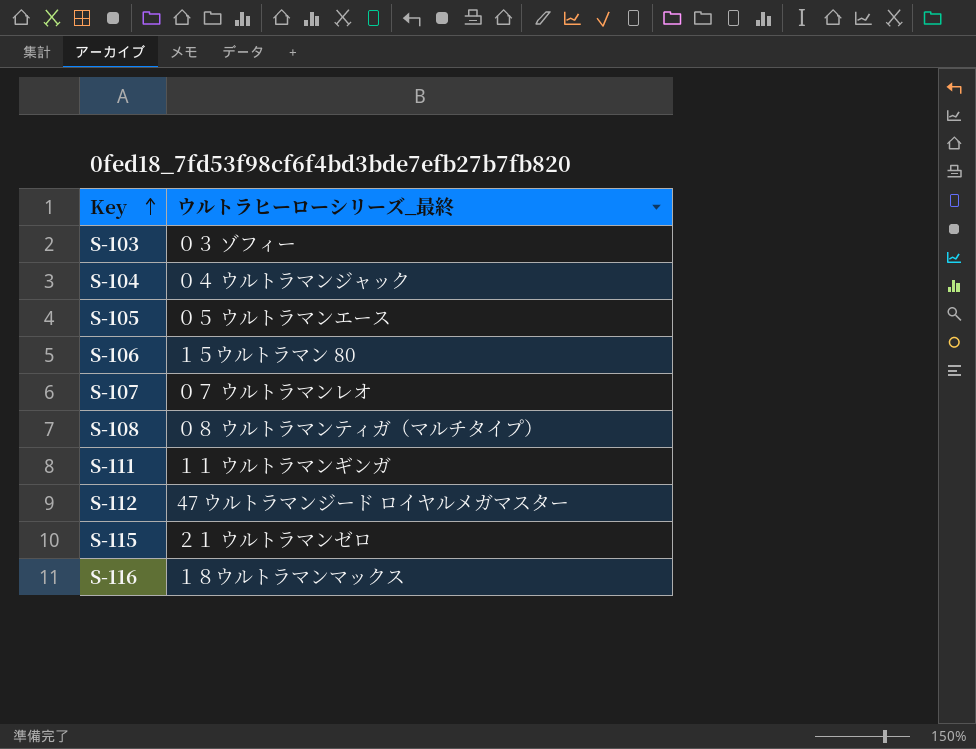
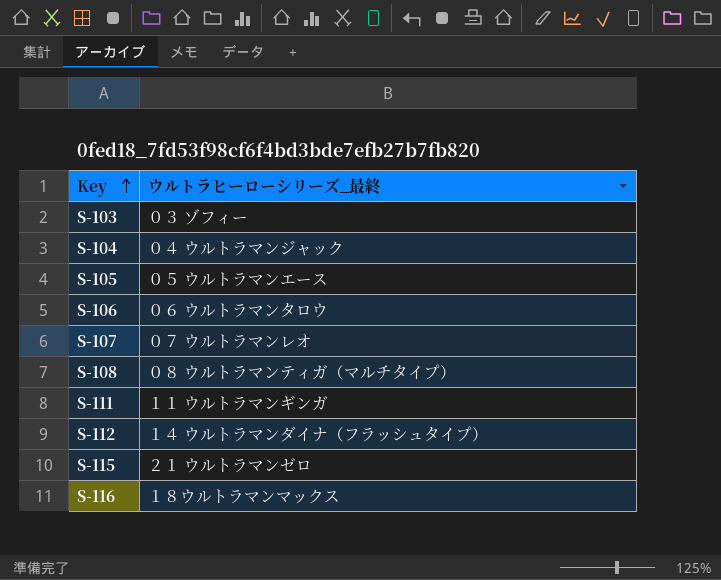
S-106 | ウルトラヒーローシリーズ_最終: １５ウルトラマン 80 -> ０６ ウルトラマンタロウ
S-112 | ウルトラヒーローシリーズ_最終: 47 ウルトラマンジード ロイヤルメガマスター -> １４ ウルトラマンダイナ（フラッシュタイプ）

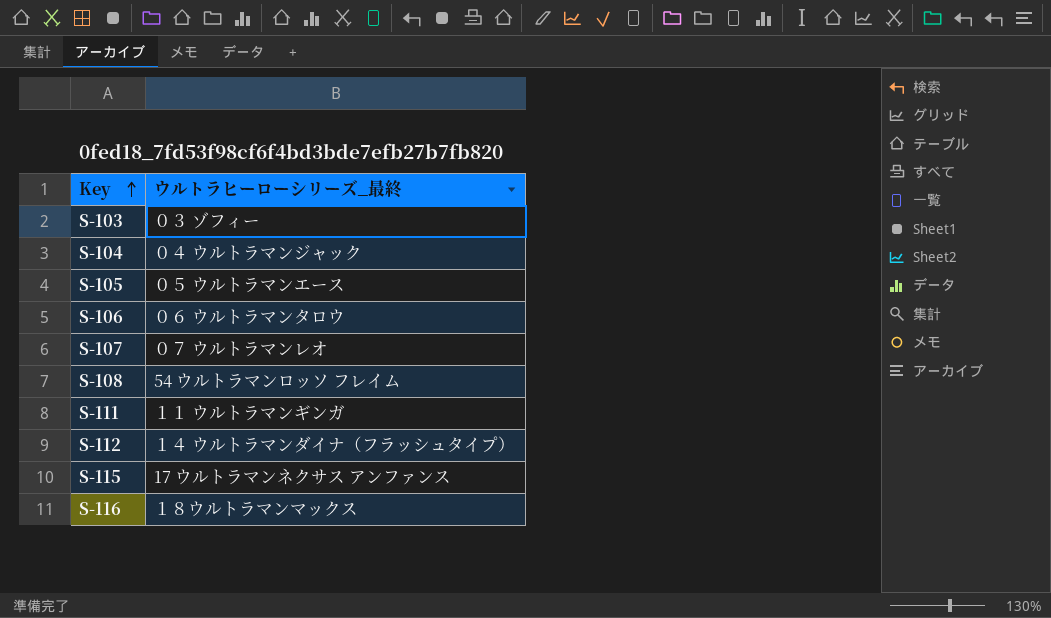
S-108 | ウルトラヒーローシリーズ_最終: ０８ ウルトラマンティガ（マルチタイプ） -> 54 ウルトラマンロッソ フレイム
S-115 | ウルトラヒーローシリーズ_最終: ２１ ウルトラマンゼロ -> 17 ウルトラマンネクサス アンファンス

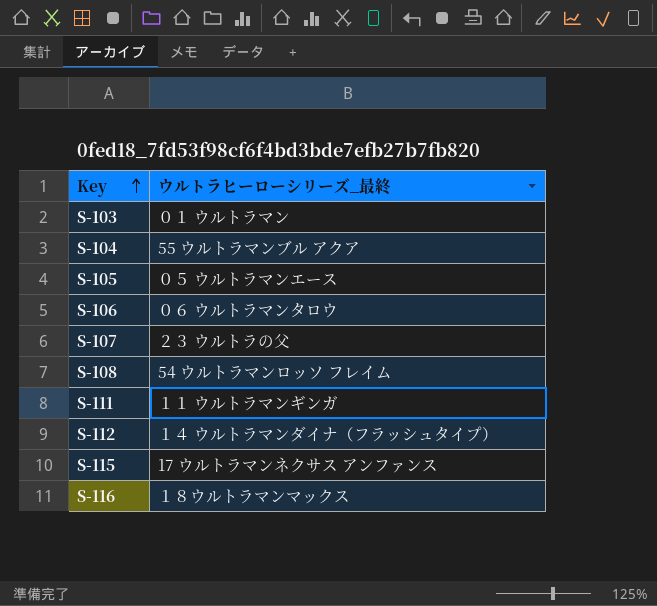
S-103 | ウルトラヒーローシリーズ_最終: ０３ ゾフィー -> ０１ ウルトラマン
S-104 | ウルトラヒーローシリーズ_最終: ０４ ウルトラマンジャック -> 55 ウルトラマンブル アクア
S-107 | ウルトラヒーローシリーズ_最終: ０７ ウルトラマンレオ -> ２３ ウルトラの父

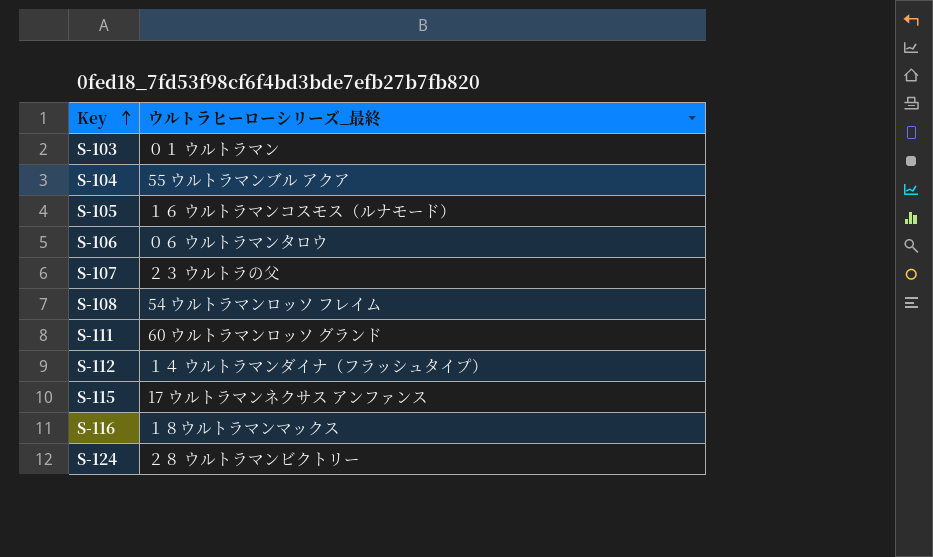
S-105 | ウルトラヒーローシリーズ_最終: ０５ ウルトラマンエース -> １６ ウルトラマンコスモス（ルナモード）
S-111 | ウルトラヒーローシリーズ_最終: １１ ウルトラマンギンガ -> 60 ウルトラマンロッソ グランド
row S-124: none -> ２８ ウルトラマンビクトリー

